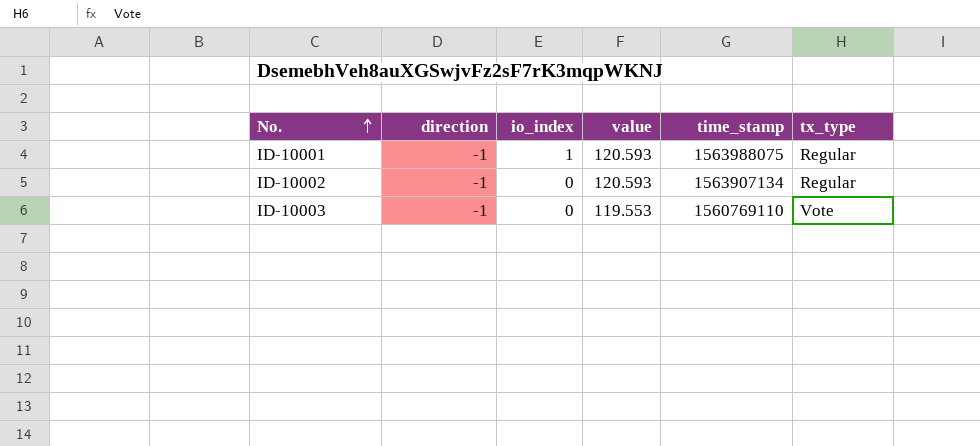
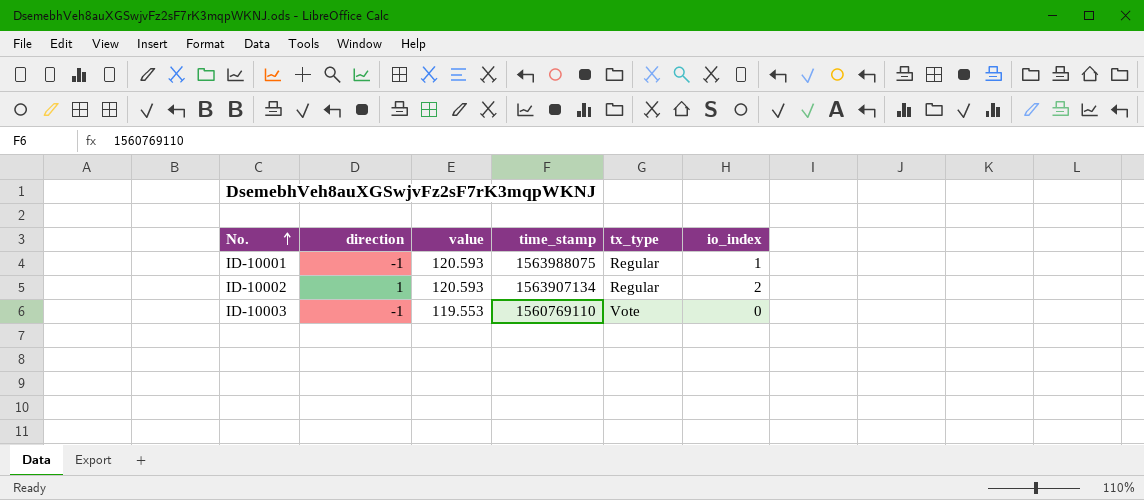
column io_index | position: 3 -> 6
ID-10002 | direction: -1 -> 1
ID-10002 | io_index: 0 -> 2

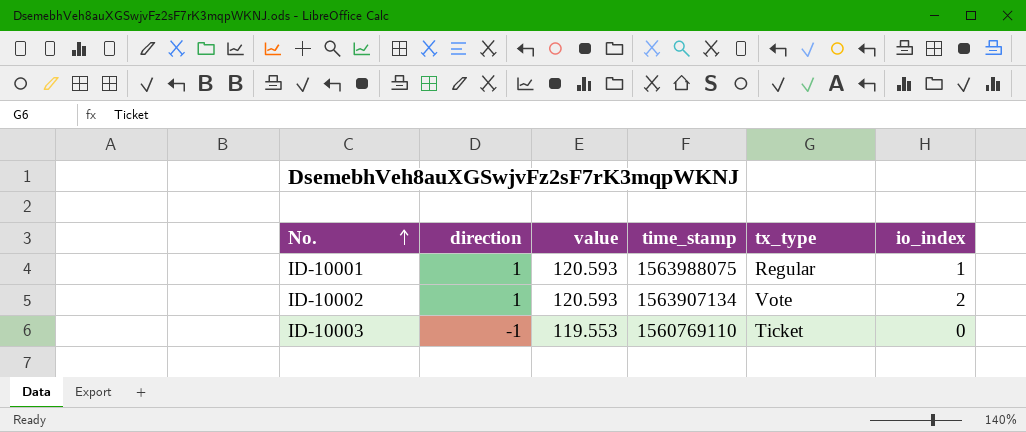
ID-10001 | direction: -1 -> 1
ID-10002 | tx_type: Regular -> Vote
ID-10003 | tx_type: Vote -> Ticket

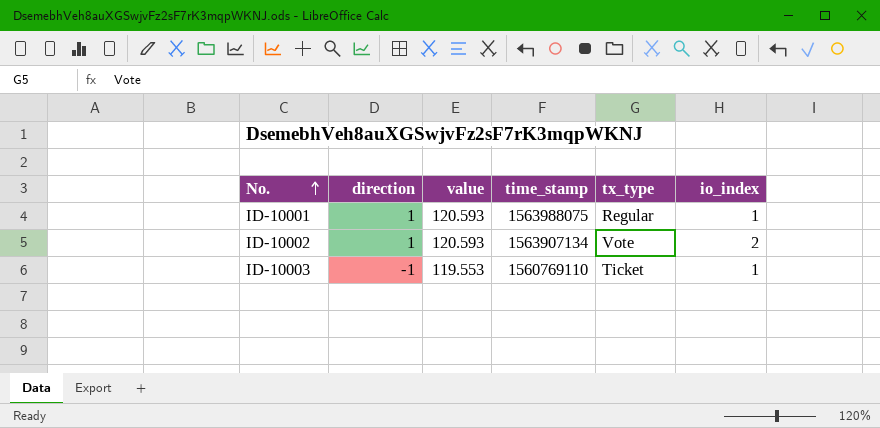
ID-10003 | io_index: 0 -> 1

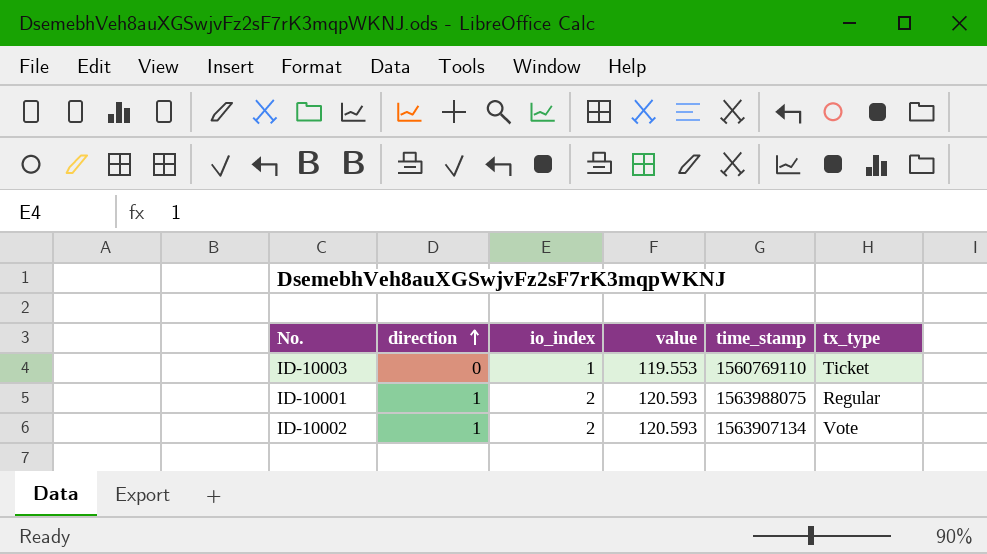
row order: No. ascending -> direction ascending
column io_index | position: 6 -> 3
ID-10003 | direction: -1 -> 0
ID-10001 | io_index: 1 -> 2

